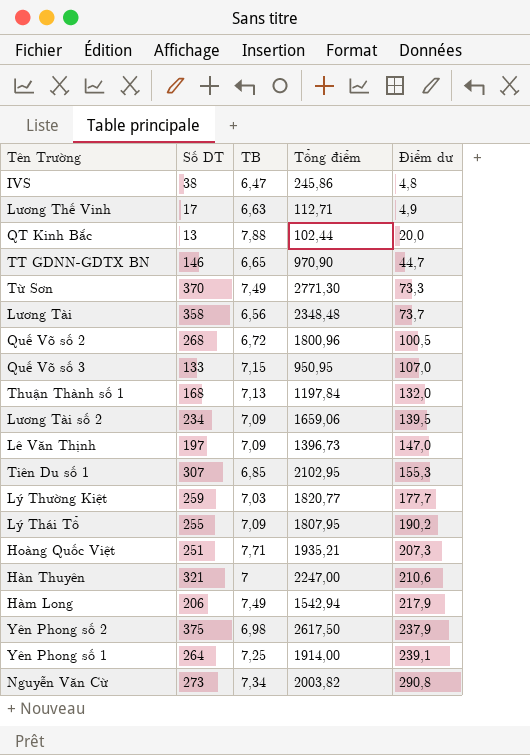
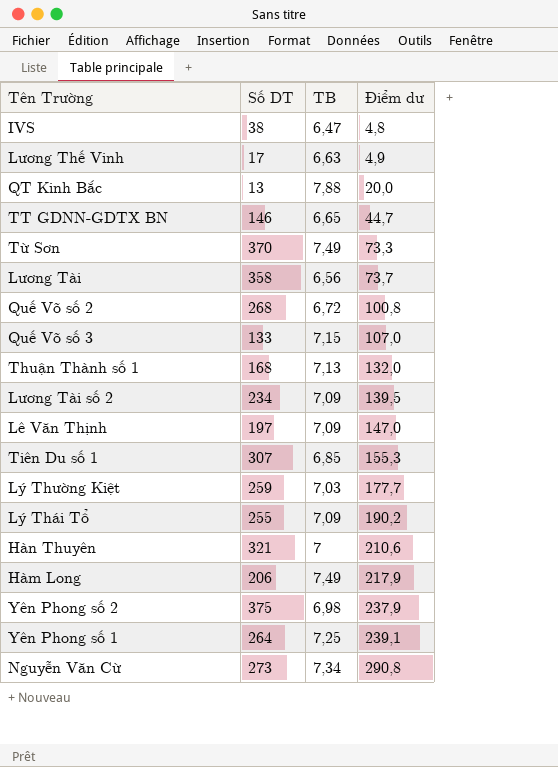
column Tổng điểm | formula: [Số DT] * [TB] -> none
row Hoàng Quốc Việt: 251 | 7,71 | 1935,21 | 207,3 -> none
Quế Võ số 2 | Điểm dư: 100,5 -> 100,8

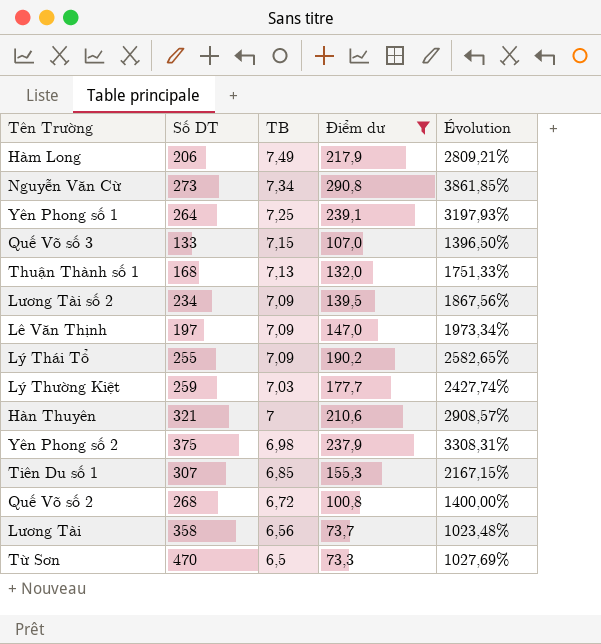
filter: none -> Điểm dư >= 73,3
row order: Điểm dư ascending -> TB descending
column Évolution | formula: none -> ([Điểm dư] - [TB]) / [TB]
Từ Sơn | Số DT: 370 -> 470
Từ Sơn | TB: 7,49 -> 6,5

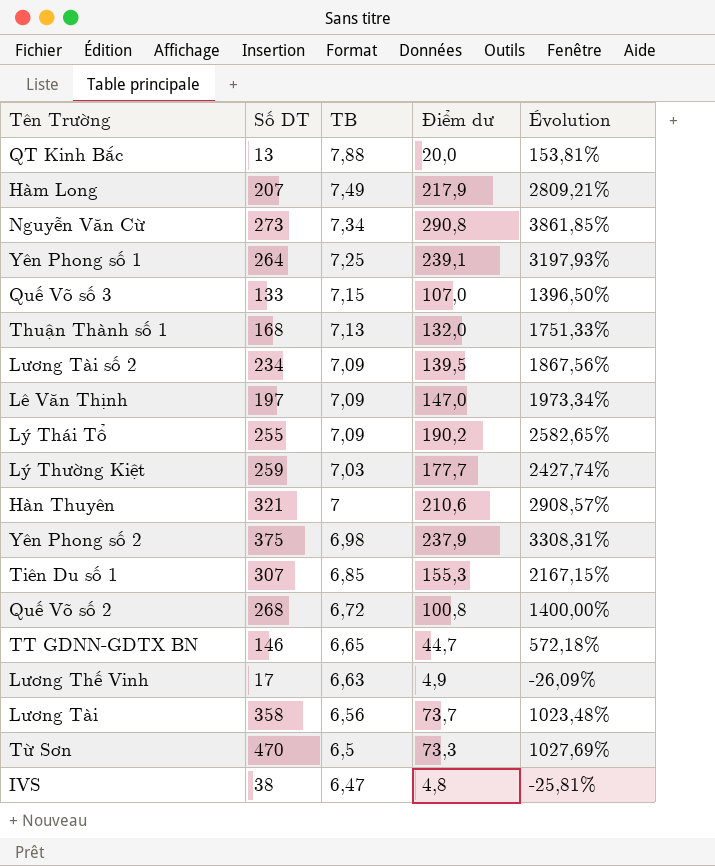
filter: Điểm dư >= 73,3 -> none
Hàm Long | Số DT: 206 -> 207

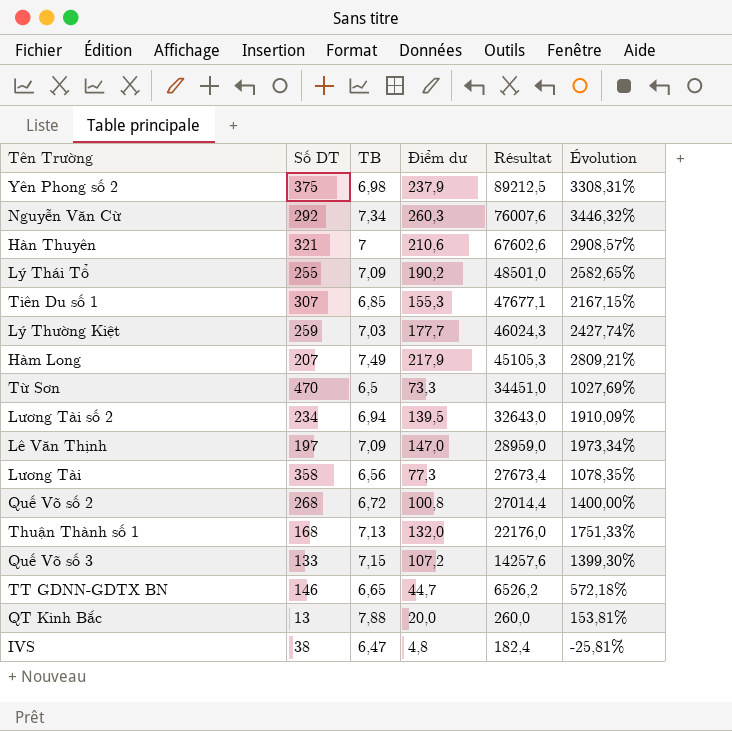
row order: TB descending -> Résultat descending
column Résultat | formula: none -> [Số DT] * [Điểm dư]
row Yên Phong số 1: 264 | 7,25 | 239,1 | 3197,93% -> none
row Lương Thế Vinh: 17 | 6,63 | 4,9 | -26,09% -> none
Nguyễn Văn Cừ | Số DT: 273 -> 292
Nguyễn Văn Cừ | Điểm dư: 290,8 -> 260,3
Nguyễn Văn Cừ | Évolution: 3861,85% -> 3446,32%
Lương Tài số 2 | TB: 7,09 -> 6,94
Lương Tài số 2 | Évolution: 1867,56% -> 1910,09%
Lương Tài | Điểm dư: 73,7 -> 77,3
Lương Tài | Évolution: 1023,48% -> 1078,35%
Quế Võ số 3 | Điểm dư: 107,0 -> 107,2
Quế Võ số 3 | Évolution: 1396,50% -> 1399,30%

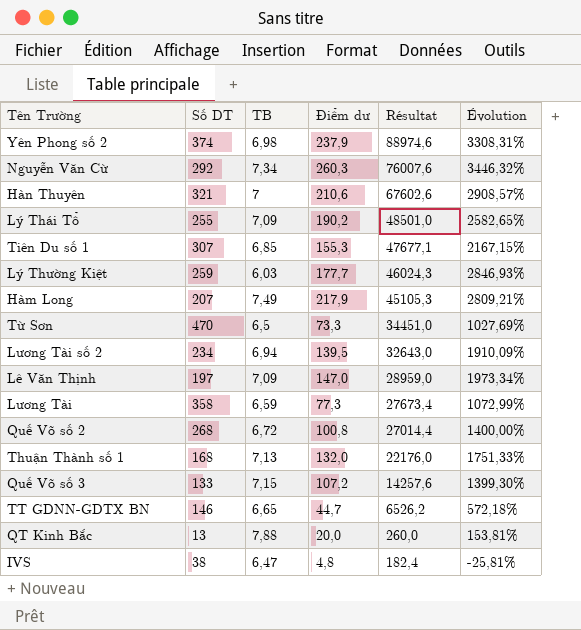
Yên Phong số 2 | Số DT: 375 -> 374
Yên Phong số 2 | Résultat: 89212,5 -> 88974,6
Lý Thường Kiệt | TB: 7,03 -> 6,03
Lý Thường Kiệt | Évolution: 2427,74% -> 2846,93%
Lương Tài | TB: 6,56 -> 6,59
Lương Tài | Évolution: 1078,35% -> 1072,99%

